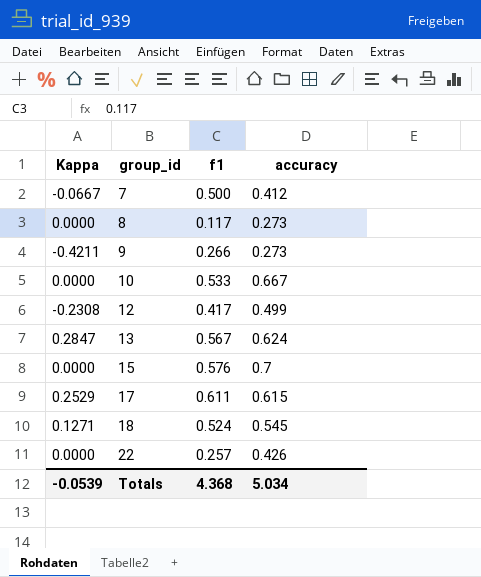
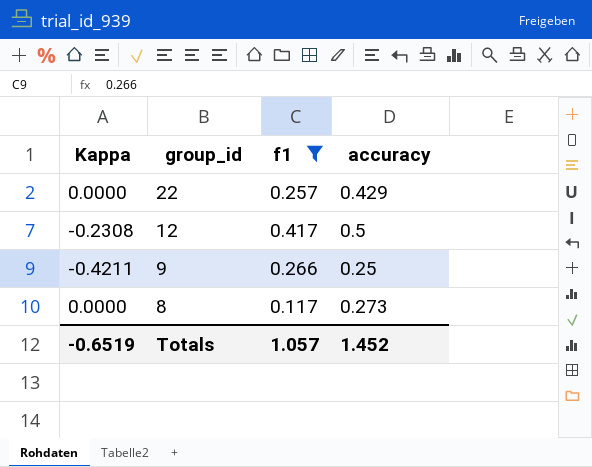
filter: none -> f1 <= 0.417
row order: group_id ascending -> group_id descending
22 | accuracy: 0.426 -> 0.429
12 | accuracy: 0.499 -> 0.5
9 | accuracy: 0.273 -> 0.25
Totals | Kappa: -0.0539 -> -0.6519
Totals | f1: 4.368 -> 1.057
Totals | accuracy: 5.034 -> 1.452

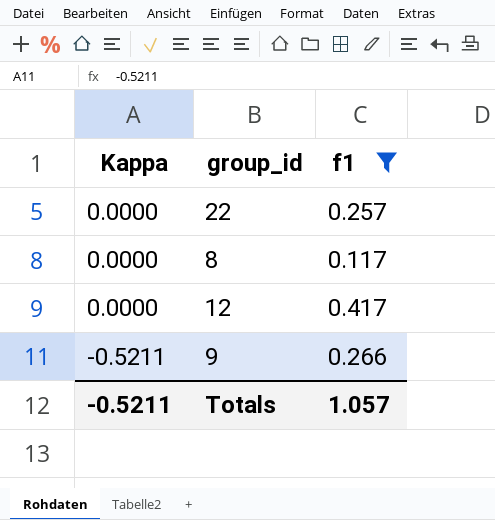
row order: group_id descending -> Kappa descending
column accuracy | position: 4 -> none
12 | Kappa: -0.2308 -> 0.0000
9 | Kappa: -0.4211 -> -0.5211
Totals | Kappa: -0.6519 -> -0.5211

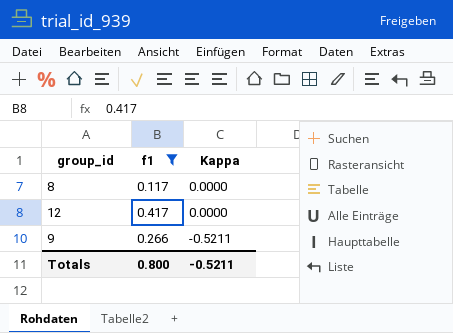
column Kappa | position: 1 -> 3
row 22: 0.0000 | 0.257 -> none
Totals | f1: 1.057 -> 0.800

